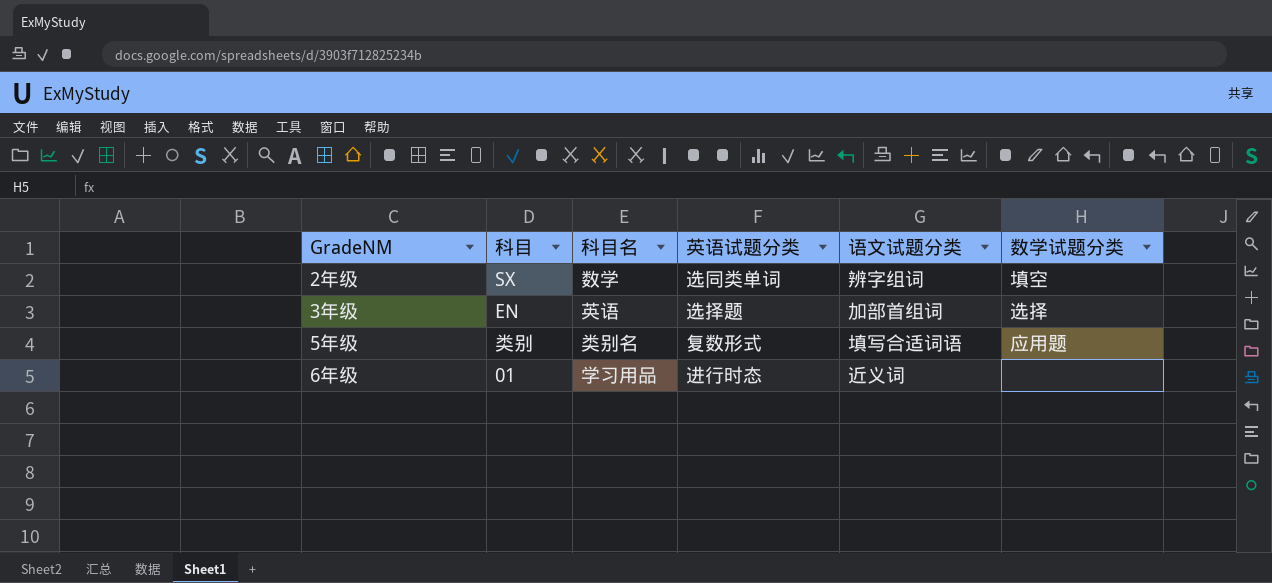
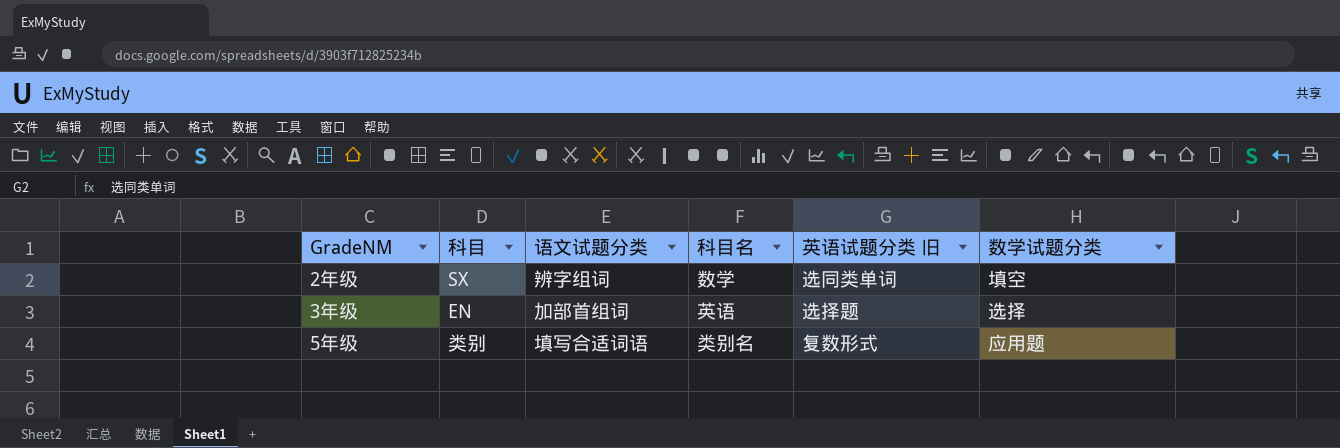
column 语文试题分类 | position: 5 -> 3
column name: 英语试题分类 -> 英语试题分类 旧
row 6年级: 01 | 学习用品 | 进行时态 | 近义词 | none -> none

